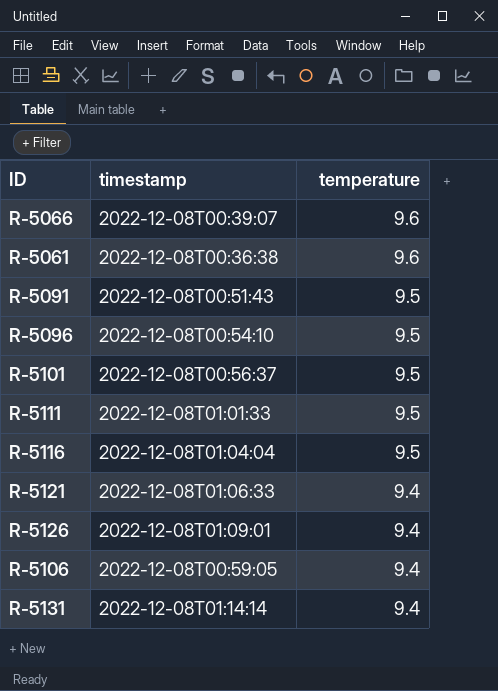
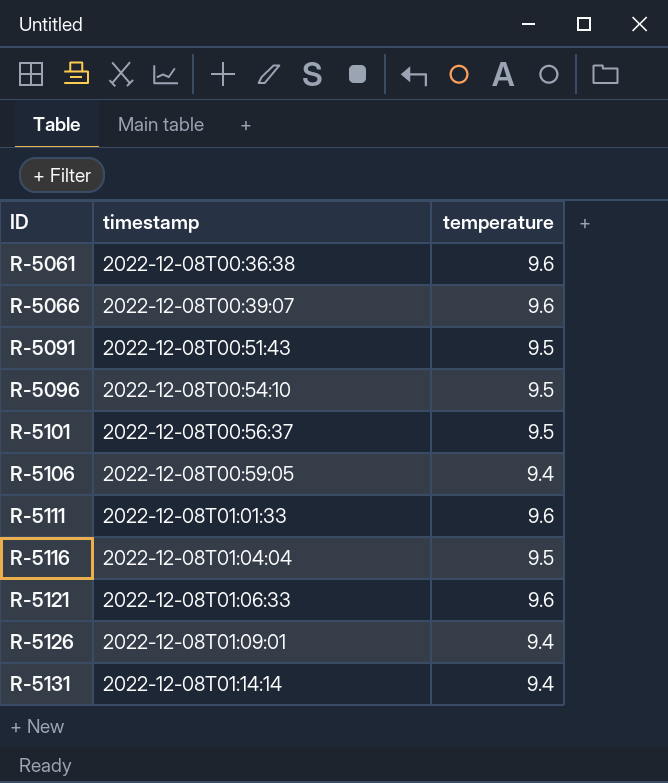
row order: temperature descending -> ID ascending
R-5111 | temperature: 9.5 -> 9.6
R-5121 | temperature: 9.4 -> 9.6

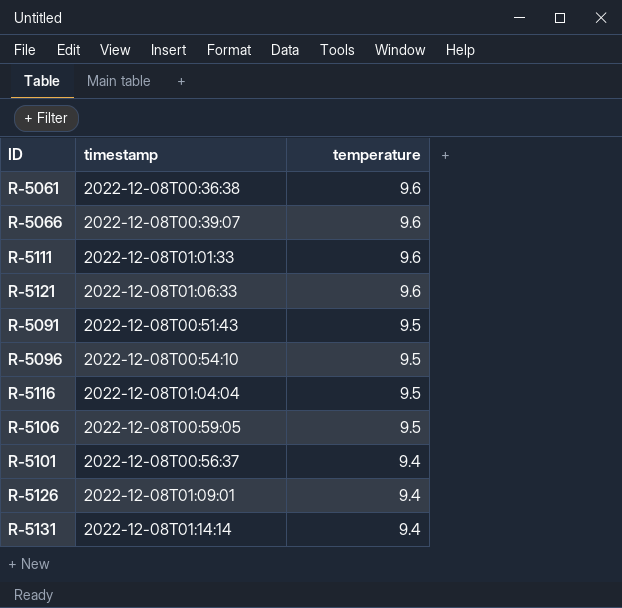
row order: ID ascending -> temperature descending
R-5106 | temperature: 9.4 -> 9.5
R-5101 | temperature: 9.5 -> 9.4

